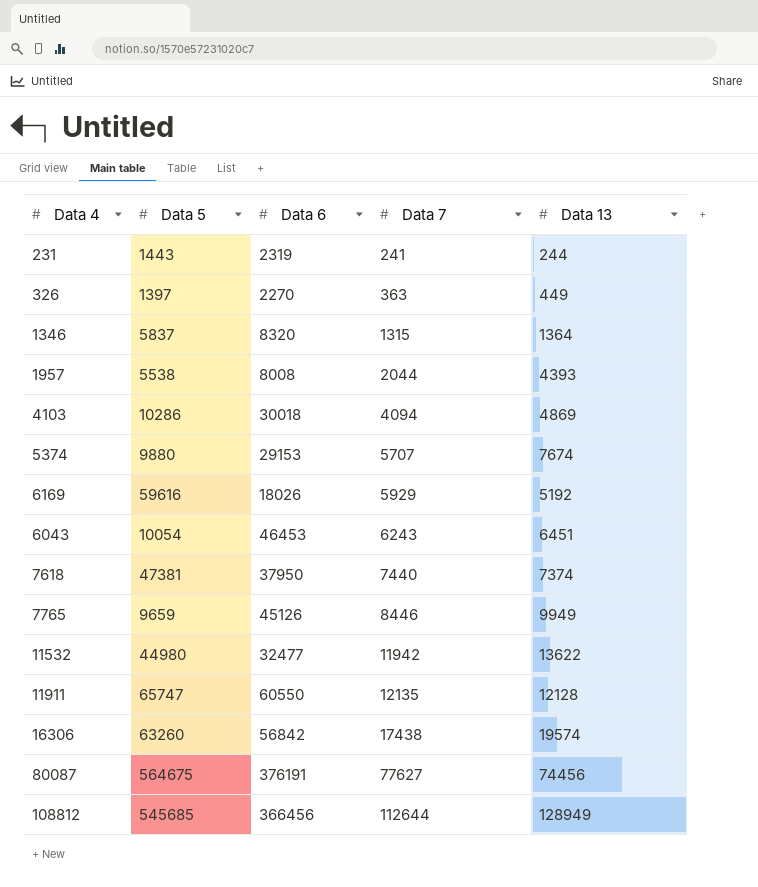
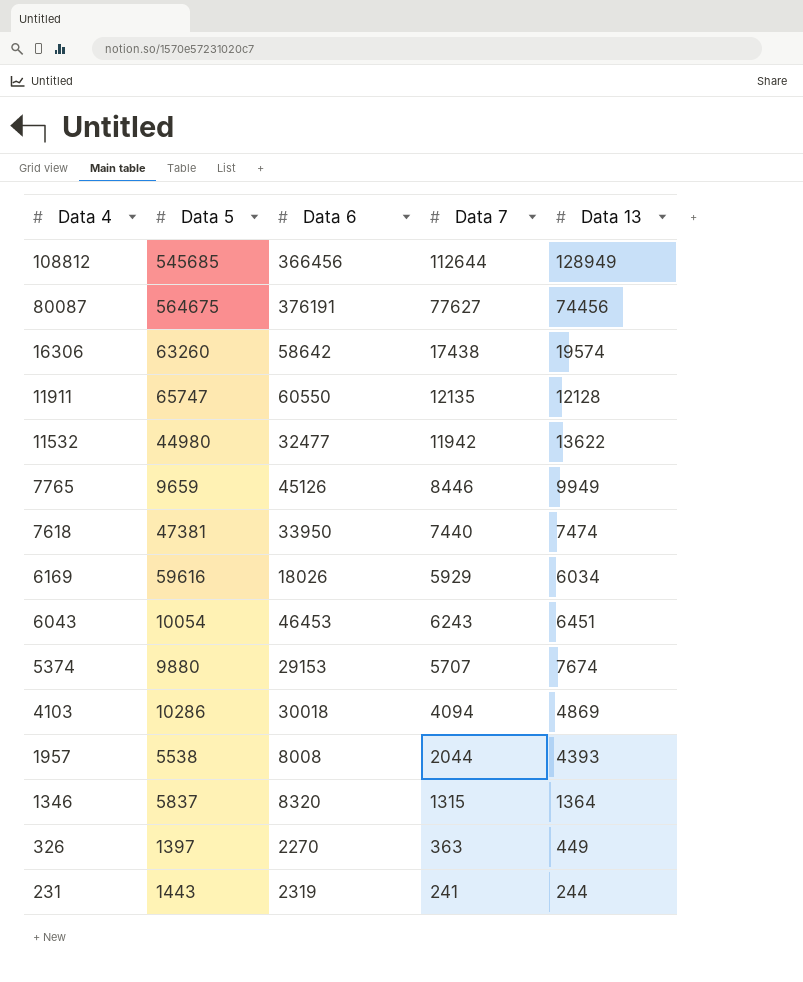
row order: Data 7 ascending -> Data 4 descending
16306 | Data 6: 56842 -> 58642
7618 | Data 6: 37950 -> 33950
7618 | Data 13: 7374 -> 7474
6169 | Data 13: 5192 -> 6034

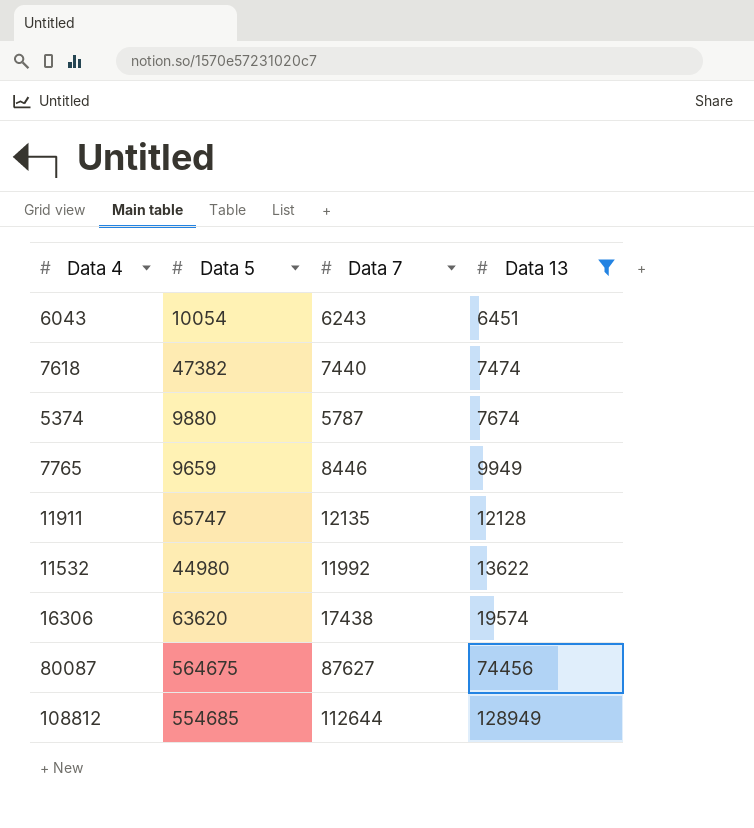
filter: none -> Data 13 >= 6451
row order: Data 4 descending -> Data 13 ascending
column Data 6 | position: 3 -> none
7618 | Data 5: 47381 -> 47382
5374 | Data 7: 5707 -> 5787
11532 | Data 7: 11942 -> 11992
16306 | Data 5: 63260 -> 63620
80087 | Data 7: 77627 -> 87627
108812 | Data 5: 545685 -> 554685

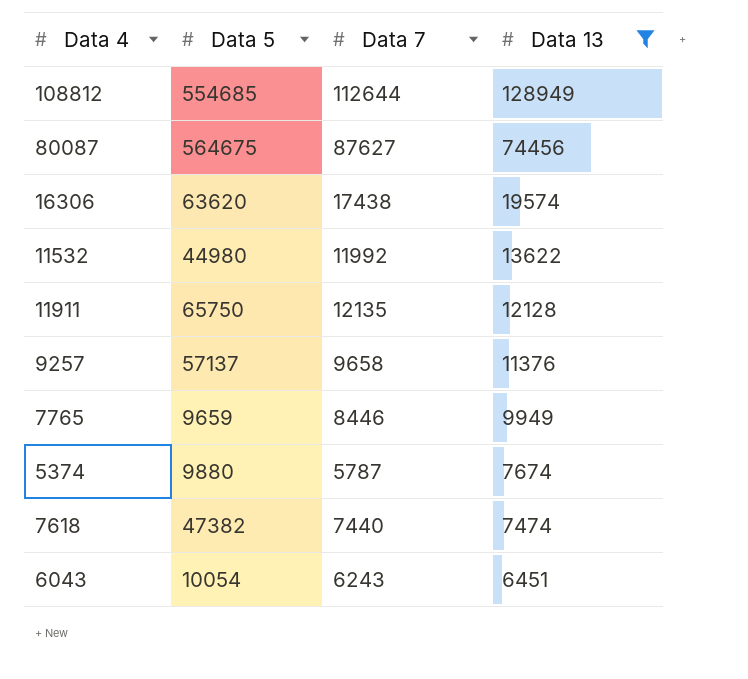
row order: Data 13 ascending -> Data 13 descending
11911 | Data 5: 65747 -> 65750
row 9257: none -> 57137 | 9658 | 11376

